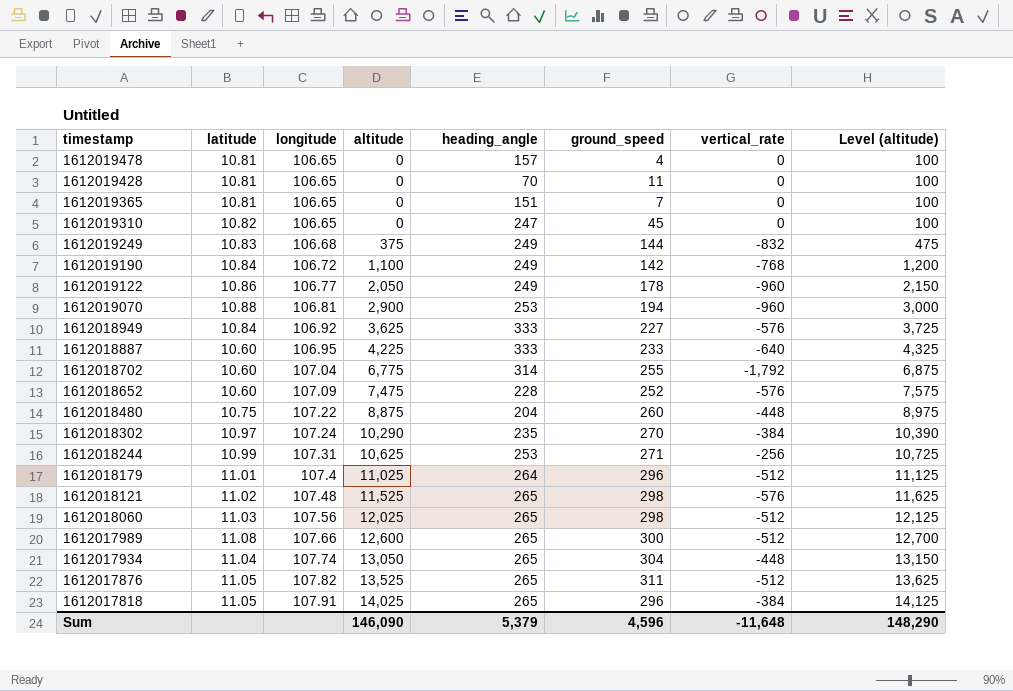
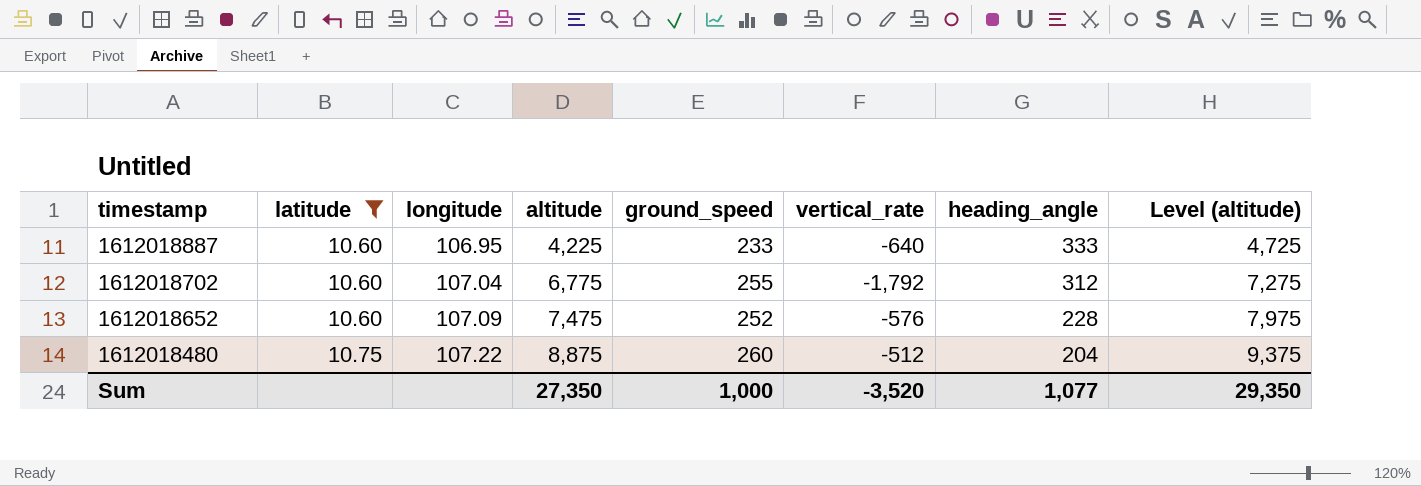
filter: none -> latitude <= 10.75
column heading_angle | position: 5 -> 7
column Level (altitude) | formula: [altitude] + 100 -> [altitude] + 500
1612018702 | heading_angle: 314 -> 312
1612018480 | vertical_rate: -448 -> -512
Sum | altitude: 146,090 -> 27,350
Sum | ground_speed: 4,596 -> 1,000
Sum | vertical_rate: -11,648 -> -3,520
Sum | heading_angle: 5,379 -> 1,077
Sum | Level (altitude): 148,290 -> 29,350

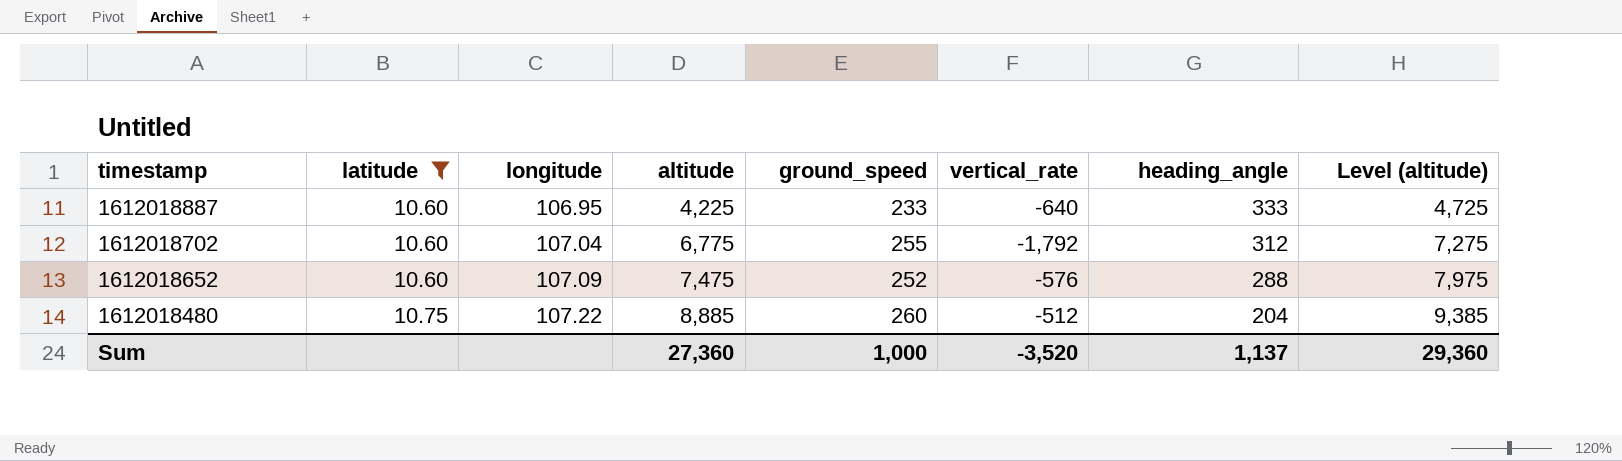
1612018652 | heading_angle: 228 -> 288
1612018480 | altitude: 8,875 -> 8,885
1612018480 | Level (altitude): 9,375 -> 9,385
Sum | altitude: 27,350 -> 27,360
Sum | heading_angle: 1,077 -> 1,137
Sum | Level (altitude): 29,350 -> 29,360

